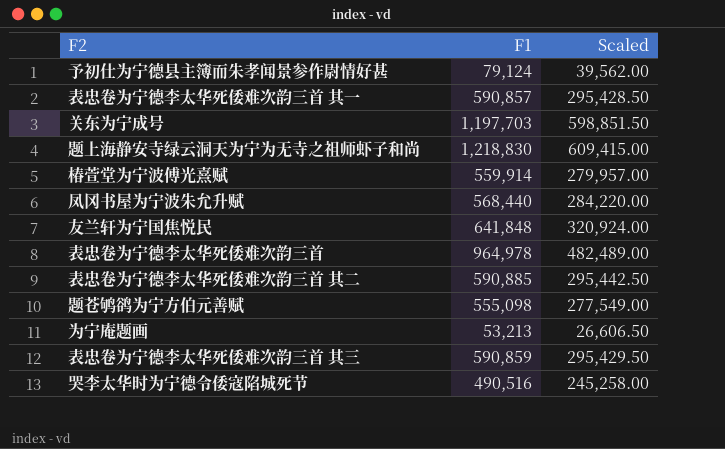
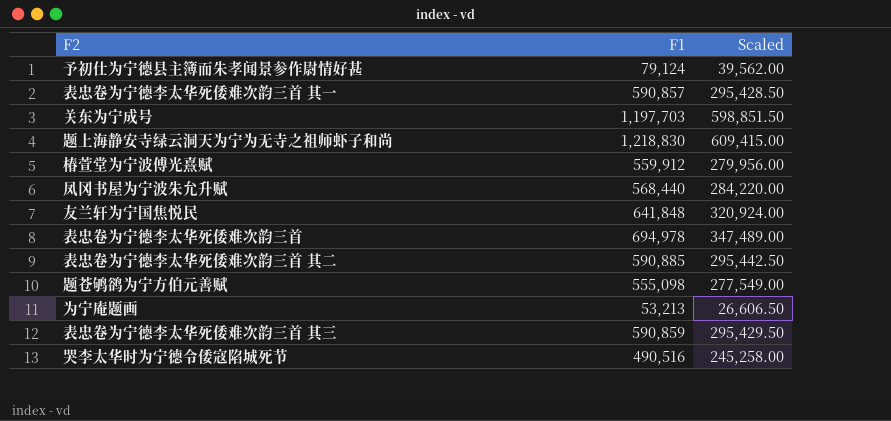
椿萱堂为宁波傅光熹赋 | F1: 559,914 -> 559,912
椿萱堂为宁波傅光熹赋 | Scaled: 279,957.00 -> 279,956.00
表忠卷为宁德李太华死倭难次韵三首 | F1: 964,978 -> 694,978
表忠卷为宁德李太华死倭难次韵三首 | Scaled: 482,489.00 -> 347,489.00

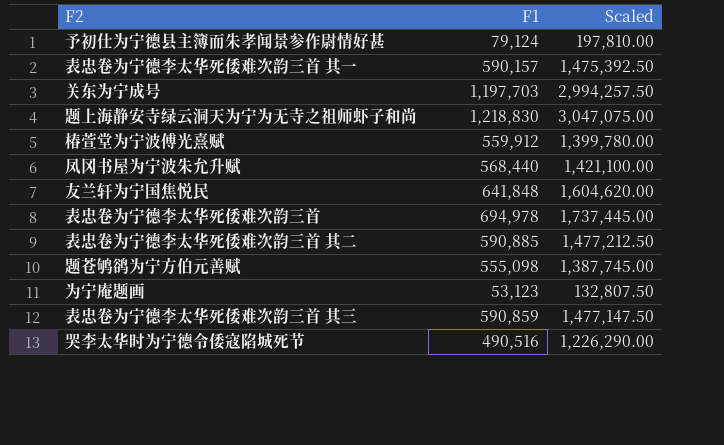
column Scaled | formula: [F1] * 0.5 -> [F1] * 2.5
表忠卷为宁德李太华死倭难次韵三首 其一 | F1: 590,857 -> 590,157
为宁庵题画 | F1: 53,213 -> 53,123

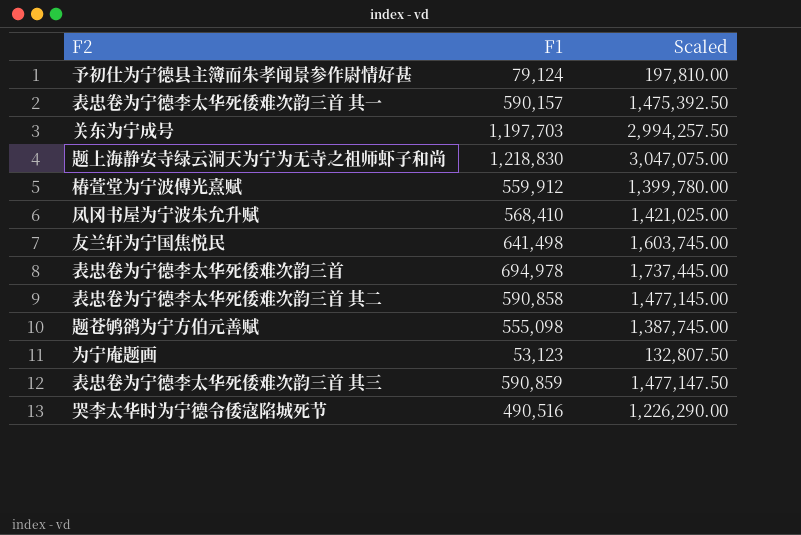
凤冈书屋为宁波朱允升赋 | F1: 568,440 -> 568,410
凤冈书屋为宁波朱允升赋 | Scaled: 1,421,100.00 -> 1,421,025.00
友兰轩为宁国焦悦民 | F1: 641,848 -> 641,498
友兰轩为宁国焦悦民 | Scaled: 1,604,620.00 -> 1,603,745.00
表忠卷为宁德李太华死倭难次韵三首 其二 | F1: 590,885 -> 590,858
表忠卷为宁德李太华死倭难次韵三首 其二 | Scaled: 1,477,212.50 -> 1,477,145.00

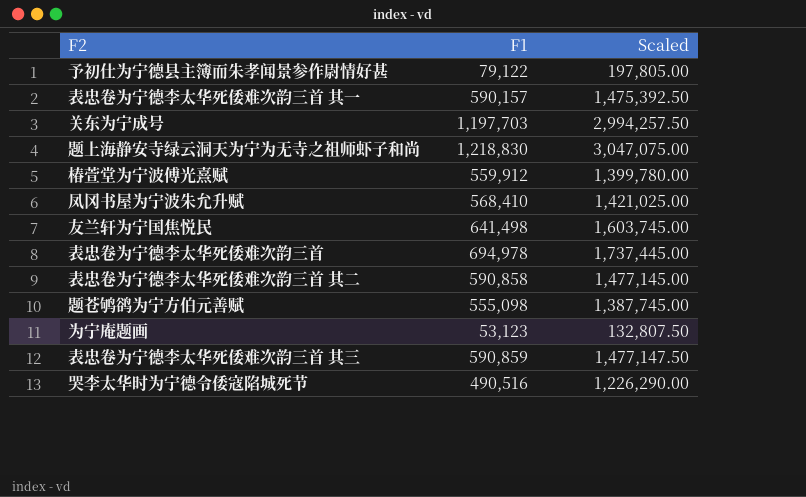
予初仕为宁德县主簿而朱孝闻景参作尉情好甚 | F1: 79,124 -> 79,122
予初仕为宁德县主簿而朱孝闻景参作尉情好甚 | Scaled: 197,810.00 -> 197,805.00

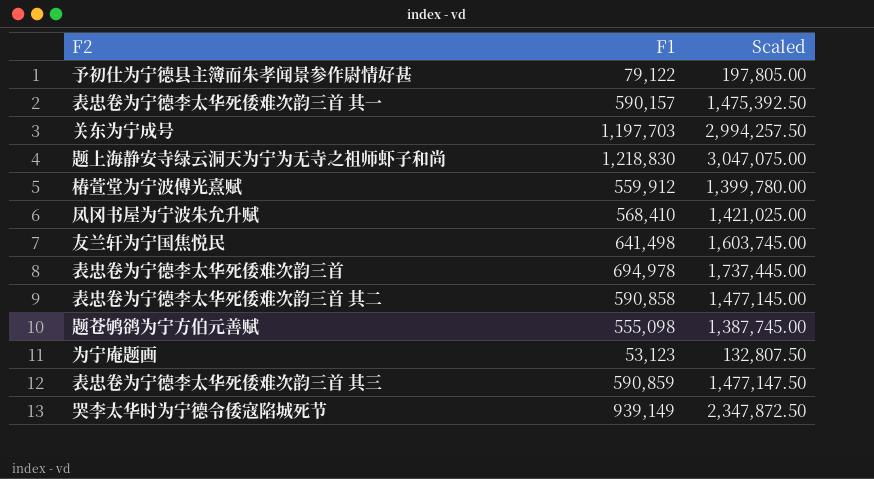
哭李太华时为宁德令倭寇陷城死节 | F1: 490,516 -> 939,149
哭李太华时为宁德令倭寇陷城死节 | Scaled: 1,226,290.00 -> 2,347,872.50

